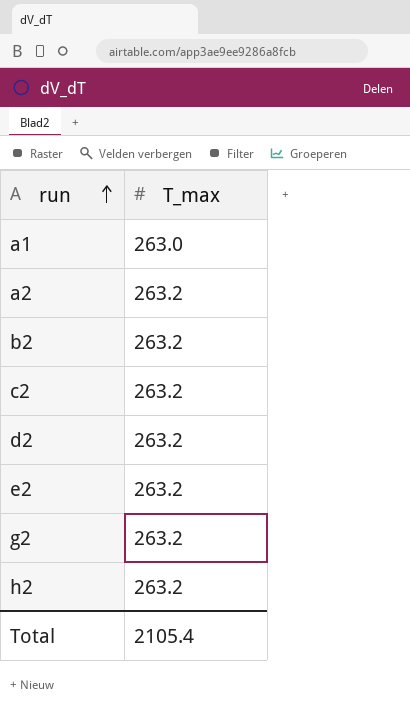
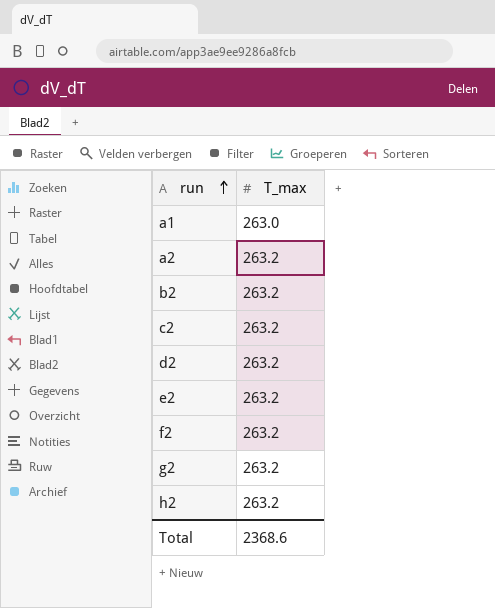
row f2: none -> 263.2
Total | T_max: 2105.4 -> 2368.6

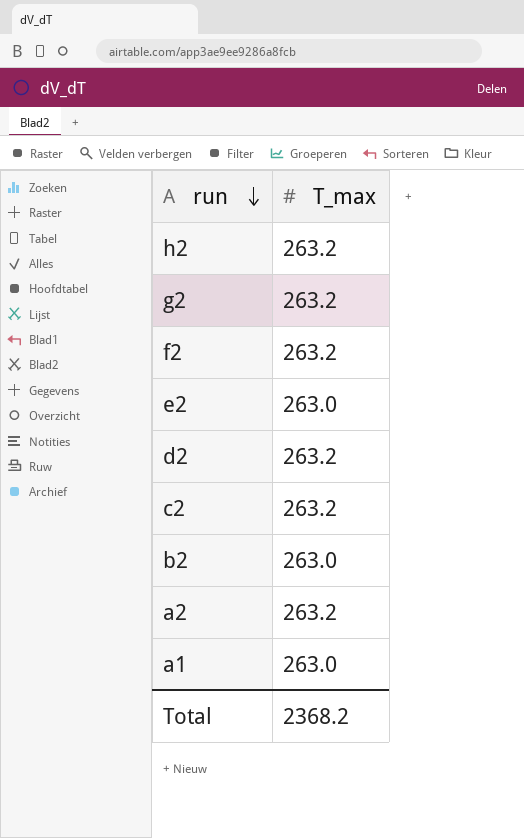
row order: run ascending -> run descending
e2 | T_max: 263.2 -> 263.0
b2 | T_max: 263.2 -> 263.0
Total | T_max: 2368.6 -> 2368.2

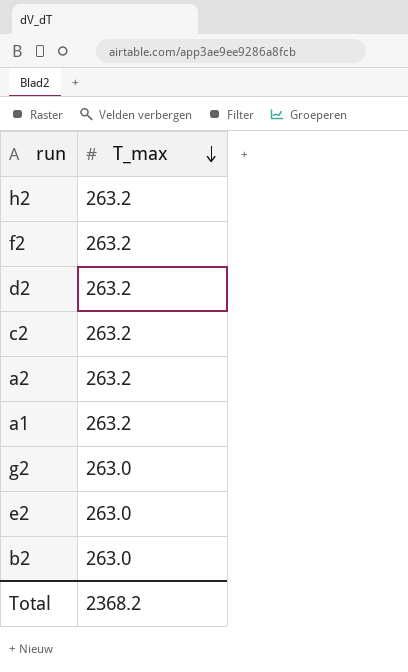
row order: run descending -> T_max descending
a1 | T_max: 263.0 -> 263.2
g2 | T_max: 263.2 -> 263.0

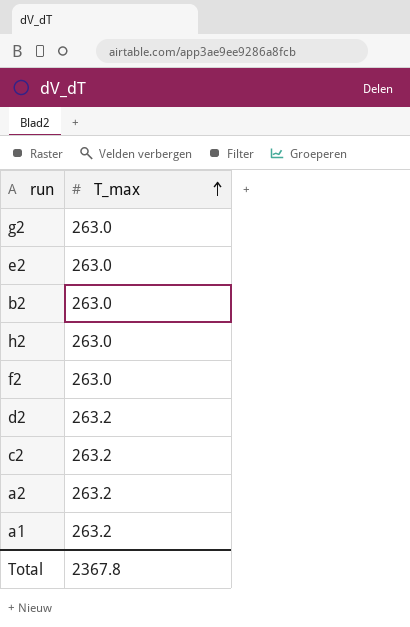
row order: T_max descending -> T_max ascending
h2 | T_max: 263.2 -> 263.0
f2 | T_max: 263.2 -> 263.0
Total | T_max: 2368.2 -> 2367.8

